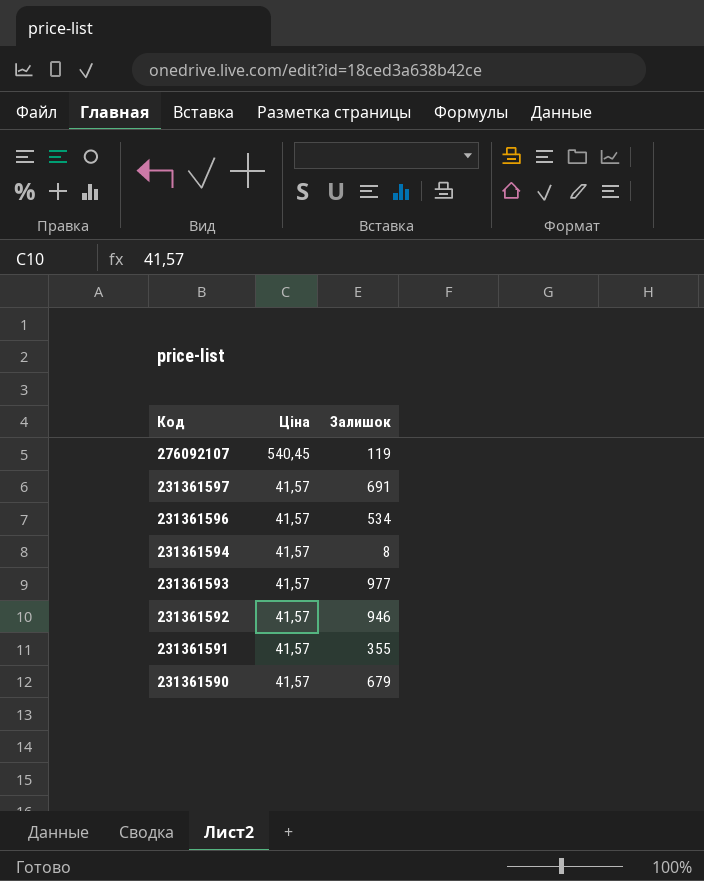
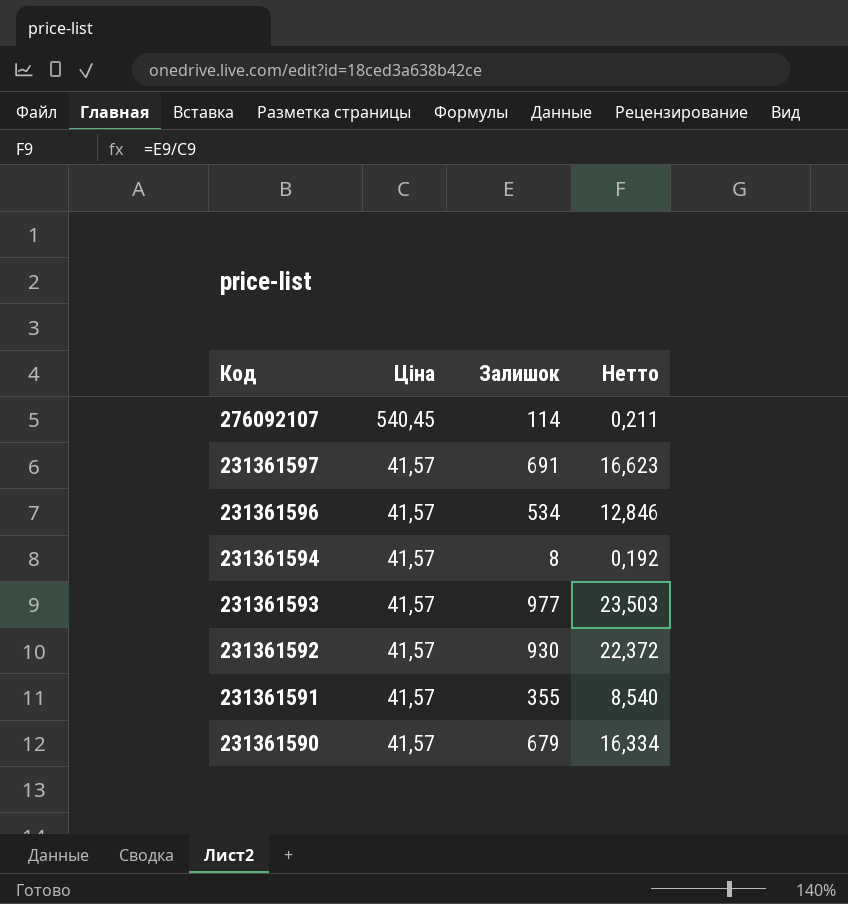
column Нетто | formula: none -> [Залишок] / [Ціна]
276092107 | Залишок: 119 -> 114
231361592 | Залишок: 946 -> 930

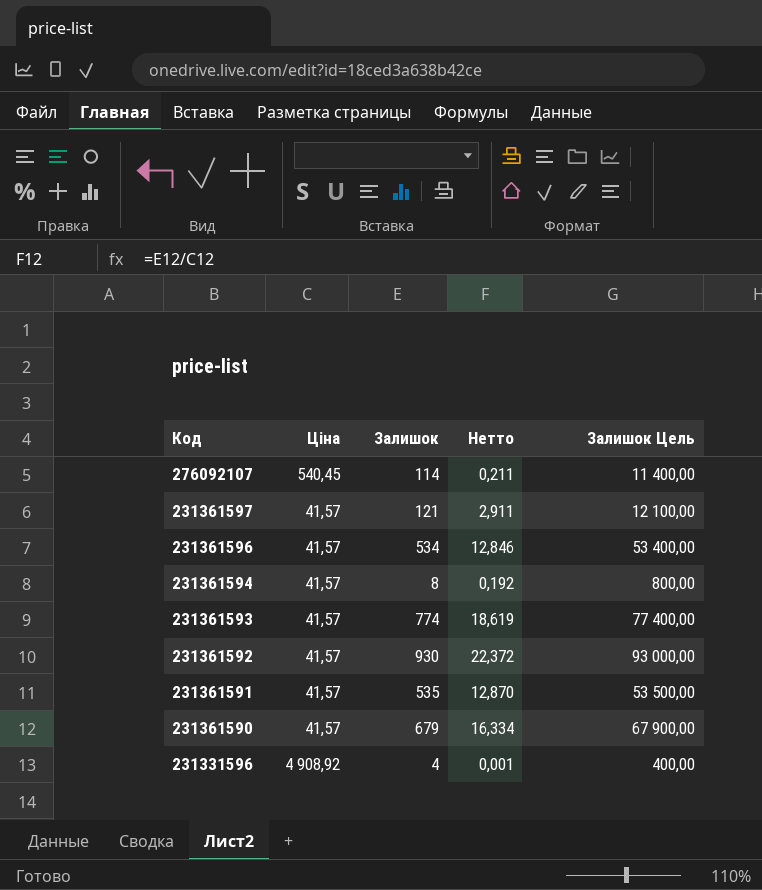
column Залишок Цель | formula: none -> [Залишок] * 100
231361597 | Залишок: 691 -> 121
231361597 | Нетто: 16,623 -> 2,911
231361593 | Залишок: 977 -> 774
231361593 | Нетто: 23,503 -> 18,619
231361591 | Залишок: 355 -> 535
231361591 | Нетто: 8,540 -> 12,870
row 231331596: none -> 4 908,92 | 4 | 0,001 | 400,00

